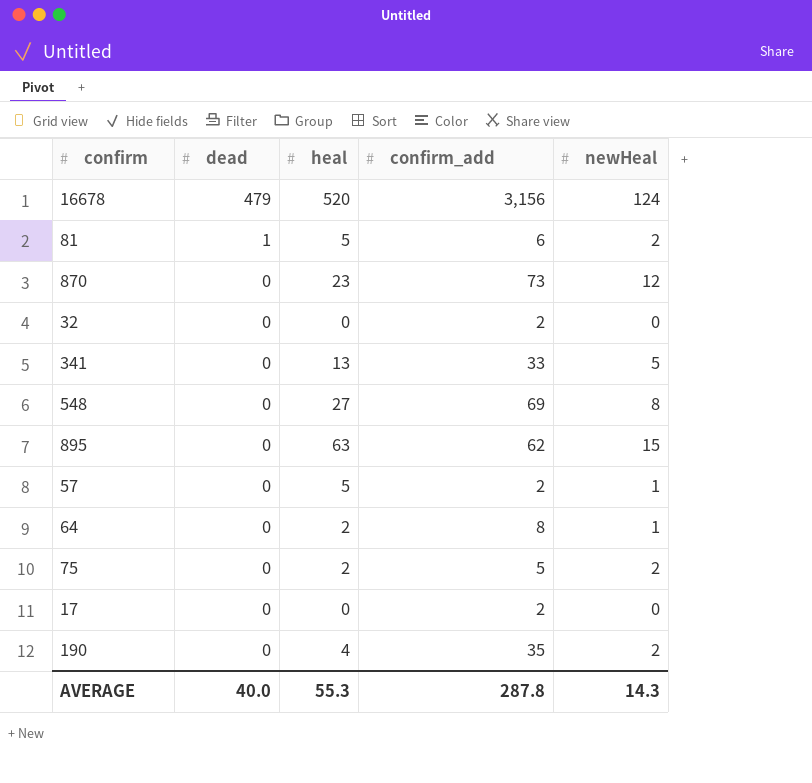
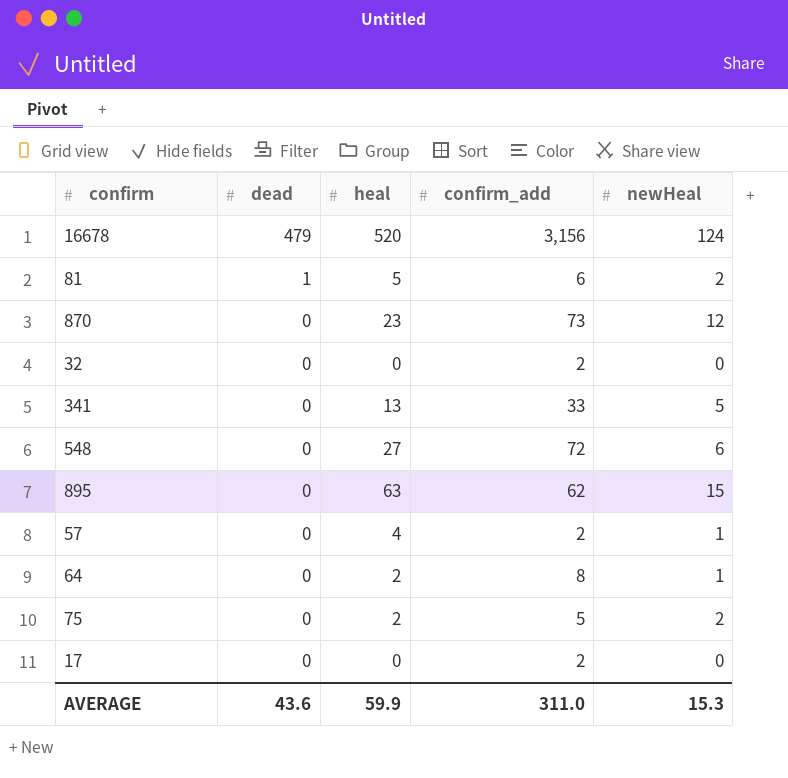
row 190: 0 | 4 | 35 | 2 -> none
548 | confirm_add: 69 -> 72
548 | newHeal: 8 -> 6
57 | heal: 5 -> 4
AVERAGE | dead: 40.0 -> 43.6
AVERAGE | heal: 55.3 -> 59.9
AVERAGE | confirm_add: 287.8 -> 311.0
AVERAGE | newHeal: 14.3 -> 15.3

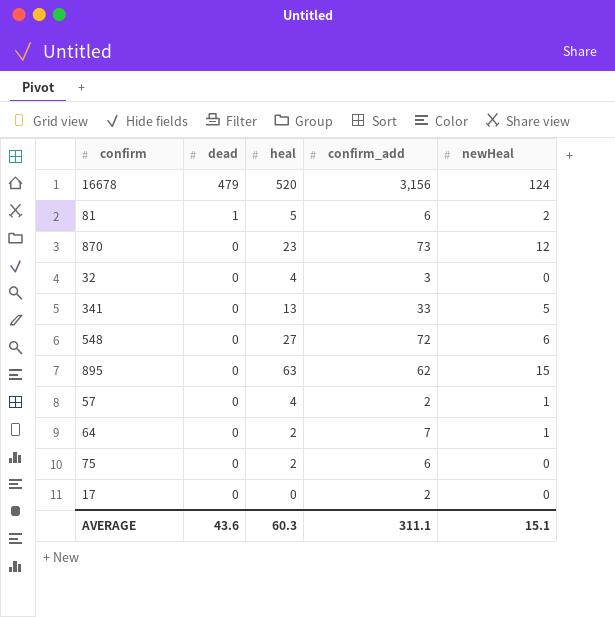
32 | heal: 0 -> 4
32 | confirm_add: 2 -> 3
64 | confirm_add: 8 -> 7
75 | confirm_add: 5 -> 6
75 | newHeal: 2 -> 0
AVERAGE | heal: 59.9 -> 60.3
AVERAGE | confirm_add: 311.0 -> 311.1
AVERAGE | newHeal: 15.3 -> 15.1

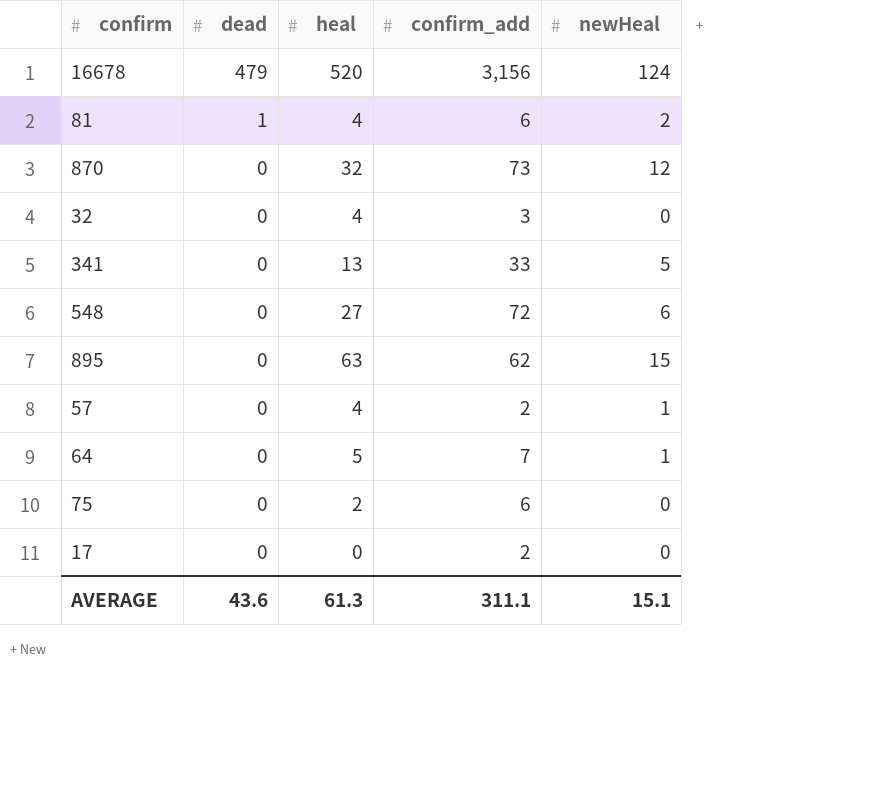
81 | heal: 5 -> 4
870 | heal: 23 -> 32
64 | heal: 2 -> 5
AVERAGE | heal: 60.3 -> 61.3

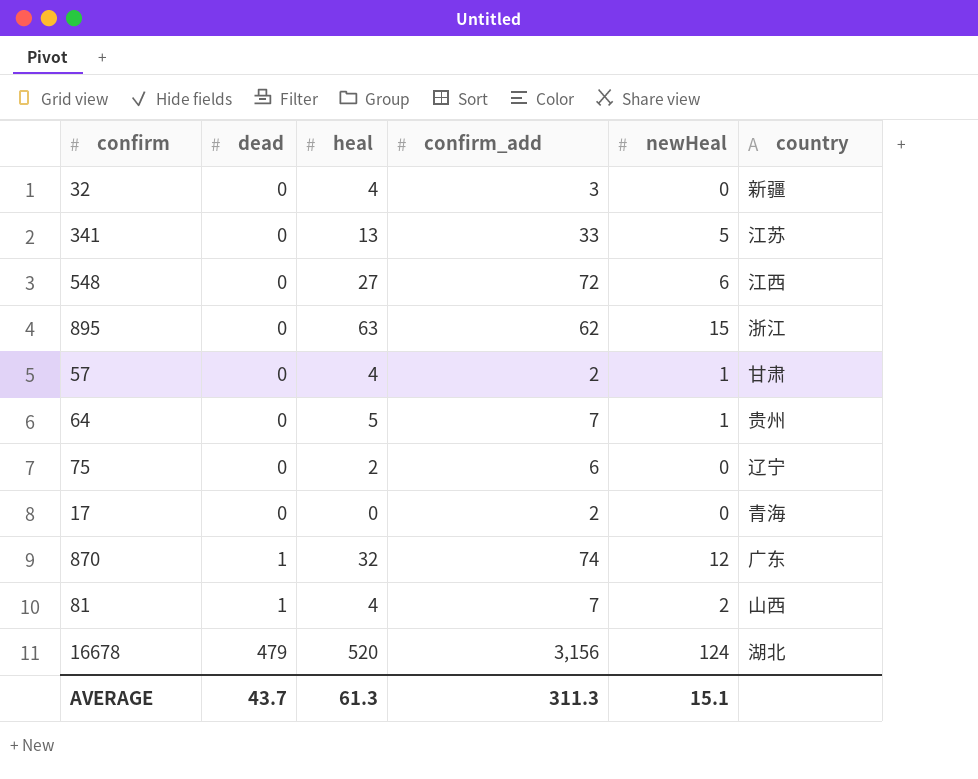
row order: dead descending -> dead ascending
column country | position: none -> 6
870 | dead: 0 -> 1
870 | confirm_add: 73 -> 74
81 | confirm_add: 6 -> 7
AVERAGE | dead: 43.6 -> 43.7
AVERAGE | confirm_add: 311.1 -> 311.3

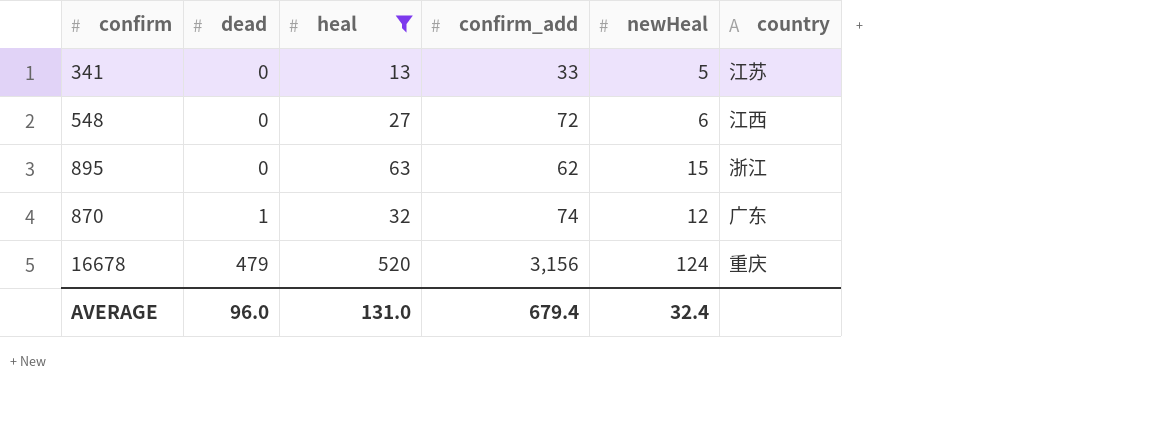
filter: none -> heal >= 13
16678 | country: 湖北 -> 重庆
AVERAGE | dead: 43.7 -> 96.0
AVERAGE | heal: 61.3 -> 131.0
AVERAGE | confirm_add: 311.3 -> 679.4
AVERAGE | newHeal: 15.1 -> 32.4

